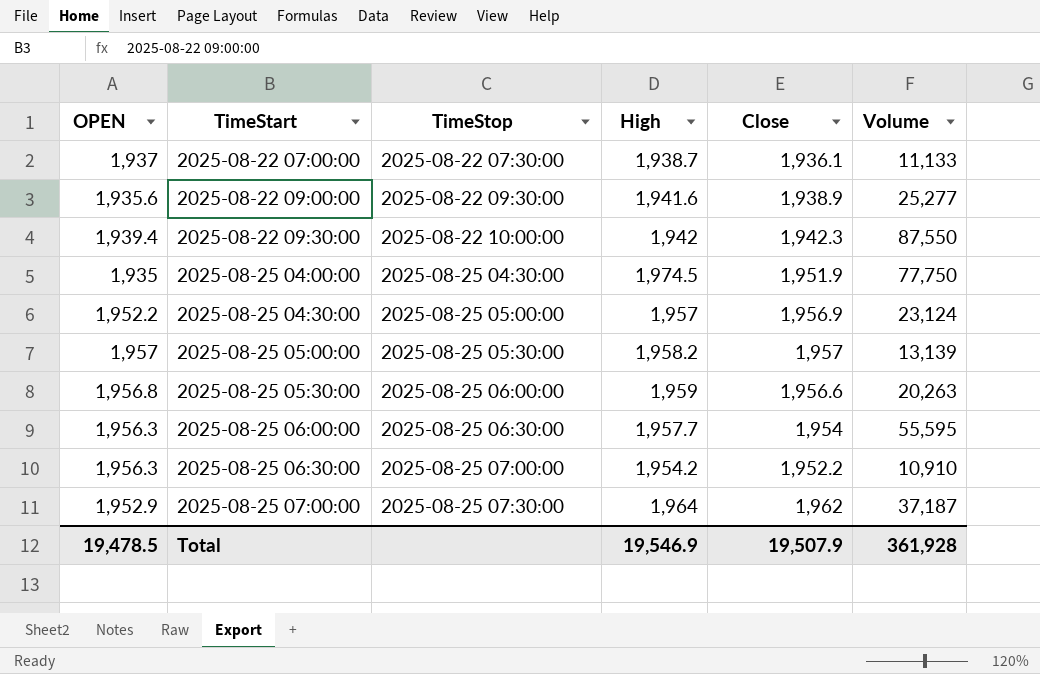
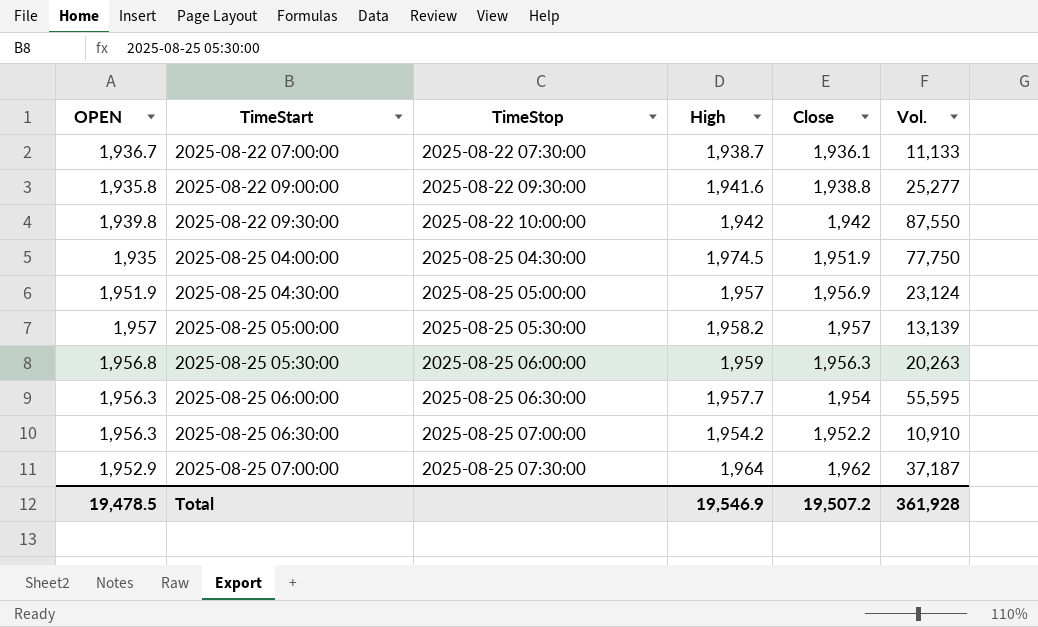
column name: Volume -> Vol.
2025-08-22 07:00:00 | OPEN: 1,937 -> 1,936.7
2025-08-22 09:00:00 | OPEN: 1,935.6 -> 1,935.8
2025-08-22 09:00:00 | Close: 1,938.9 -> 1,938.8
2025-08-22 09:30:00 | OPEN: 1,939.4 -> 1,939.8
2025-08-22 09:30:00 | Close: 1,942.3 -> 1,942
2025-08-25 04:30:00 | OPEN: 1,952.2 -> 1,951.9
2025-08-25 05:30:00 | Close: 1,956.6 -> 1,956.3
Total | Close: 19,507.9 -> 19,507.2

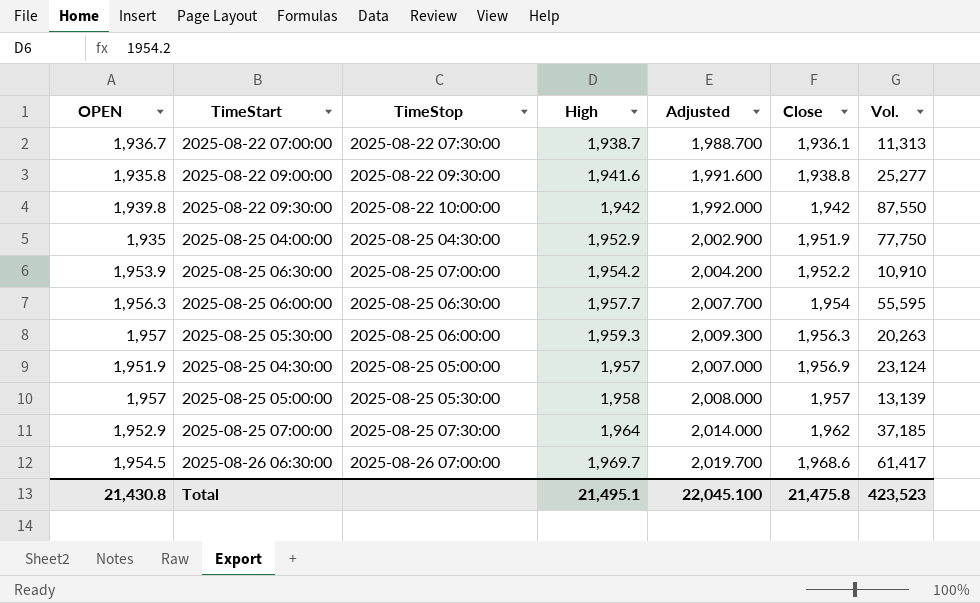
row order: TimeStart ascending -> Close ascending
column Adjusted | formula: none -> [High] + 50
2025-08-22 07:00:00 | Vol.: 11,133 -> 11,313
2025-08-25 04:00:00 | High: 1,974.5 -> 1,952.9
2025-08-25 06:30:00 | OPEN: 1,956.3 -> 1,953.9
2025-08-25 05:30:00 | OPEN: 1,956.8 -> 1,957
2025-08-25 05:30:00 | High: 1,959 -> 1,959.3
2025-08-25 05:00:00 | High: 1,958.2 -> 1,958
2025-08-25 07:00:00 | Vol.: 37,187 -> 37,185
row 2025-08-26 06:30:00: none -> 1,954.5 | 2025-08-26 07:00:00 | 1,969.7 | 2,019.700 | 1,968.6 | 61,417
Total | OPEN: 19,478.5 -> 21,430.8
Total | High: 19,546.9 -> 21,495.1
Total | Close: 19,507.2 -> 21,475.8
Total | Vol.: 361,928 -> 423,523

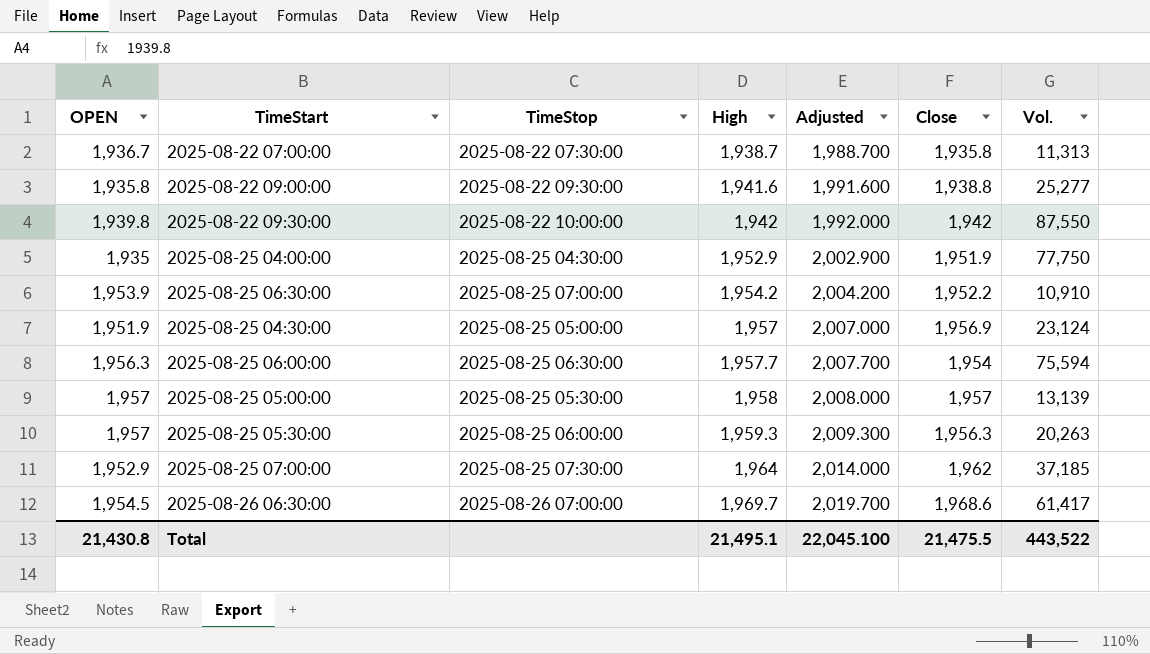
row order: Close ascending -> High ascending
2025-08-22 07:00:00 | Close: 1,936.1 -> 1,935.8
2025-08-25 06:00:00 | Vol.: 55,595 -> 75,594
Total | Close: 21,475.8 -> 21,475.5
Total | Vol.: 423,523 -> 443,522

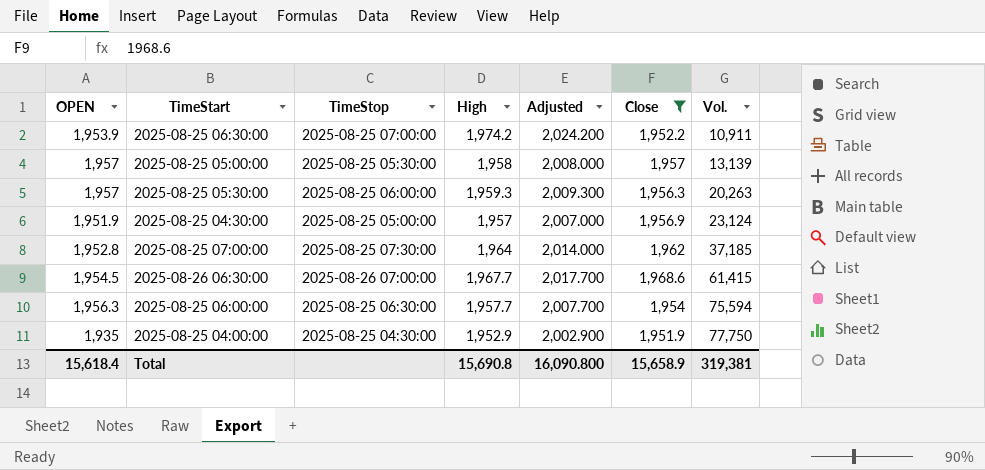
filter: none -> Close >= 1,951.9
row order: High ascending -> Vol. ascending
2025-08-25 06:30:00 | High: 1,954.2 -> 1,974.2
2025-08-25 06:30:00 | Adjusted: 2,004.200 -> 2,024.200
2025-08-25 06:30:00 | Vol.: 10,910 -> 10,911
2025-08-25 07:00:00 | OPEN: 1,952.9 -> 1,952.8
2025-08-26 06:30:00 | High: 1,969.7 -> 1,967.7
2025-08-26 06:30:00 | Adjusted: 2,019.700 -> 2,017.700
2025-08-26 06:30:00 | Vol.: 61,417 -> 61,415
Total | OPEN: 21,430.8 -> 15,618.4
Total | High: 21,495.1 -> 15,690.8
Total | Adjusted: 22,045.100 -> 16,090.800
Total | Close: 21,475.5 -> 15,658.9
Total | Vol.: 443,522 -> 319,381

